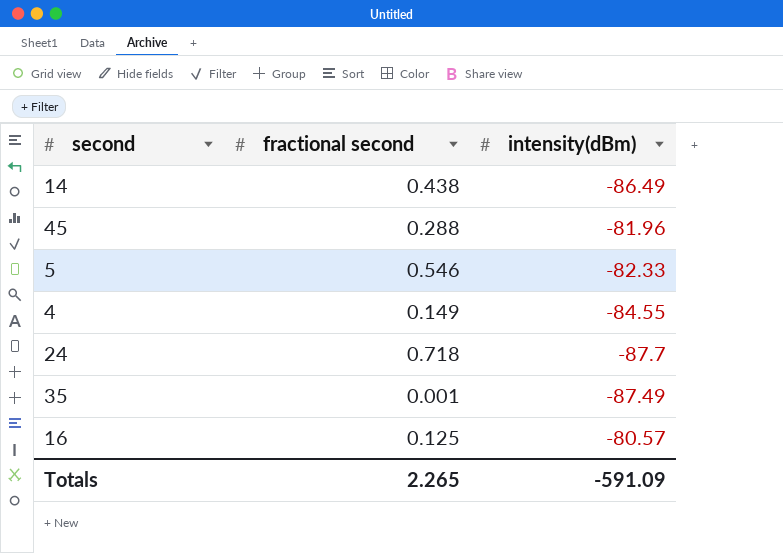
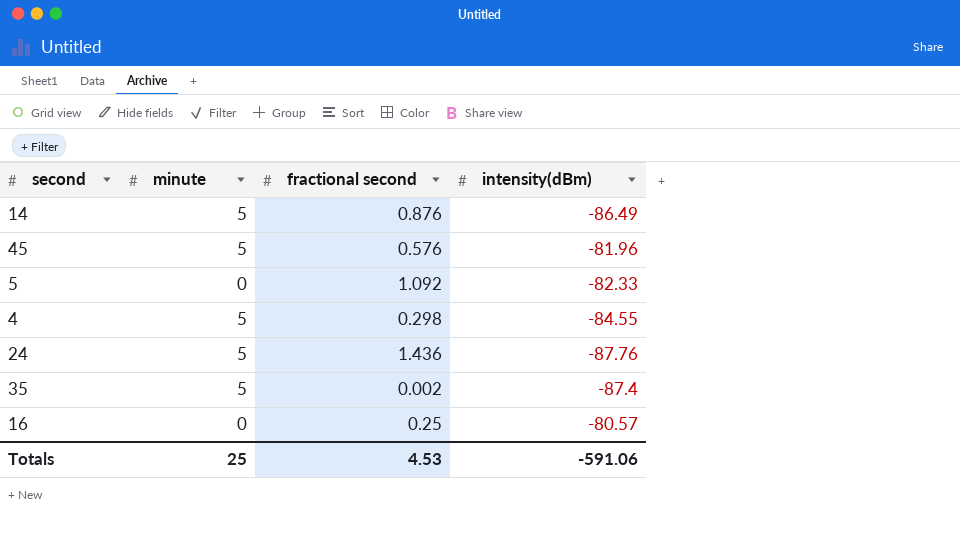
column minute | position: none -> 2
14 | fractional second: 0.438 -> 0.876
45 | fractional second: 0.288 -> 0.576
5 | fractional second: 0.546 -> 1.092
4 | fractional second: 0.149 -> 0.298
24 | fractional second: 0.718 -> 1.436
24 | intensity(dBm): -87.7 -> -87.76
35 | fractional second: 0.001 -> 0.002
35 | intensity(dBm): -87.49 -> -87.4
16 | fractional second: 0.125 -> 0.25
Totals | fractional second: 2.265 -> 4.53
Totals | intensity(dBm): -591.09 -> -591.06

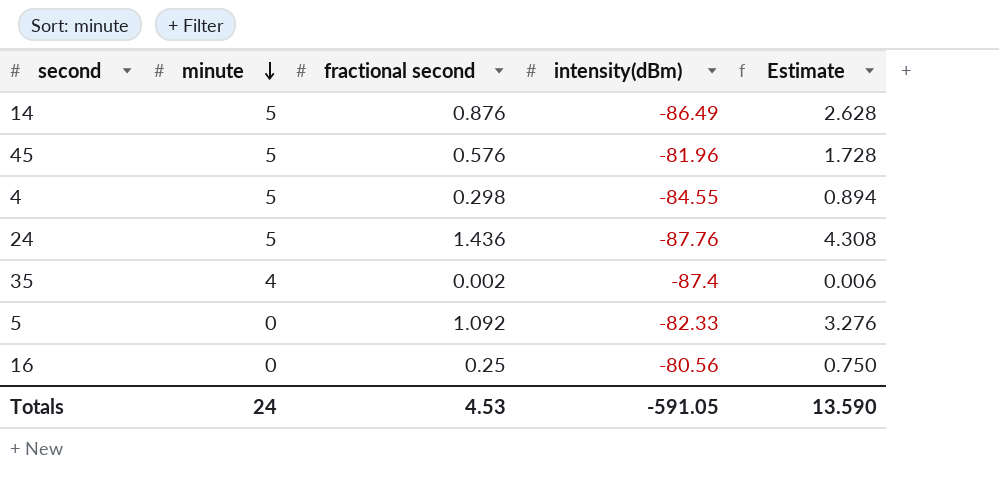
row order: none -> minute descending
column Estimate | formula: none -> [fractional second] * 3
35 | minute: 5 -> 4
16 | intensity(dBm): -80.57 -> -80.56
Totals | minute: 25 -> 24
Totals | intensity(dBm): -591.06 -> -591.05

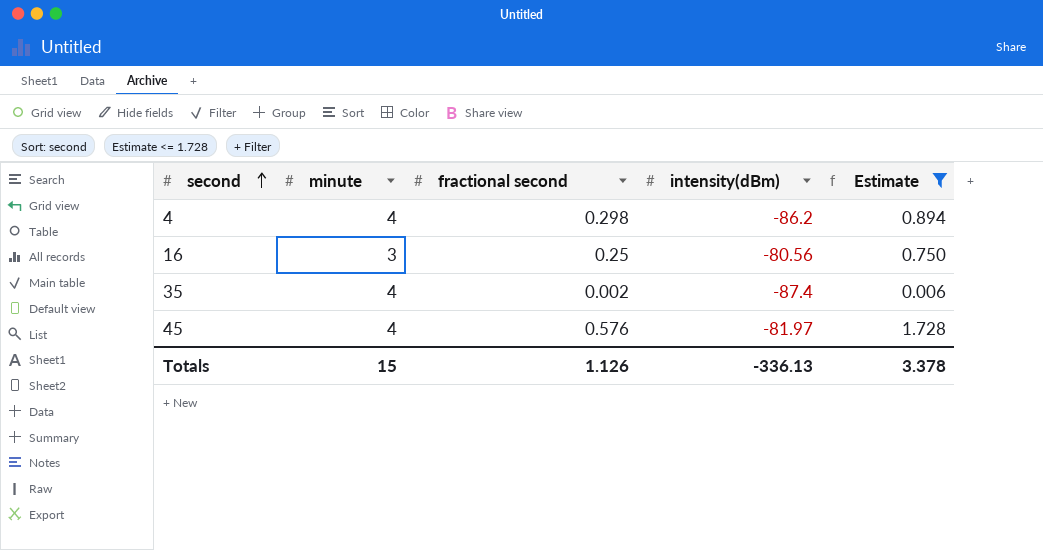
filter: none -> Estimate <= 1.728
row order: minute descending -> second ascending
4 | minute: 5 -> 4
4 | intensity(dBm): -84.55 -> -86.2
16 | minute: 0 -> 3
45 | minute: 5 -> 4
45 | intensity(dBm): -81.96 -> -81.97
Totals | minute: 24 -> 15
Totals | fractional second: 4.53 -> 1.126
Totals | intensity(dBm): -591.05 -> -336.13
Totals | Estimate: 13.590 -> 3.378

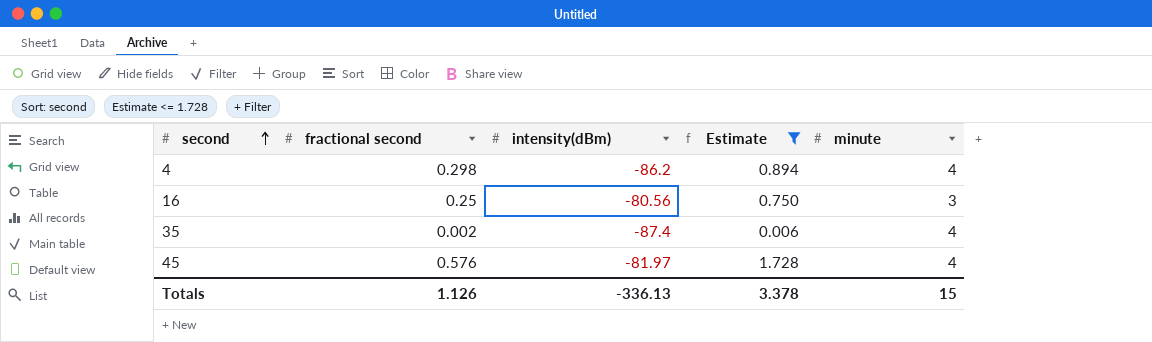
column minute | position: 2 -> 5

